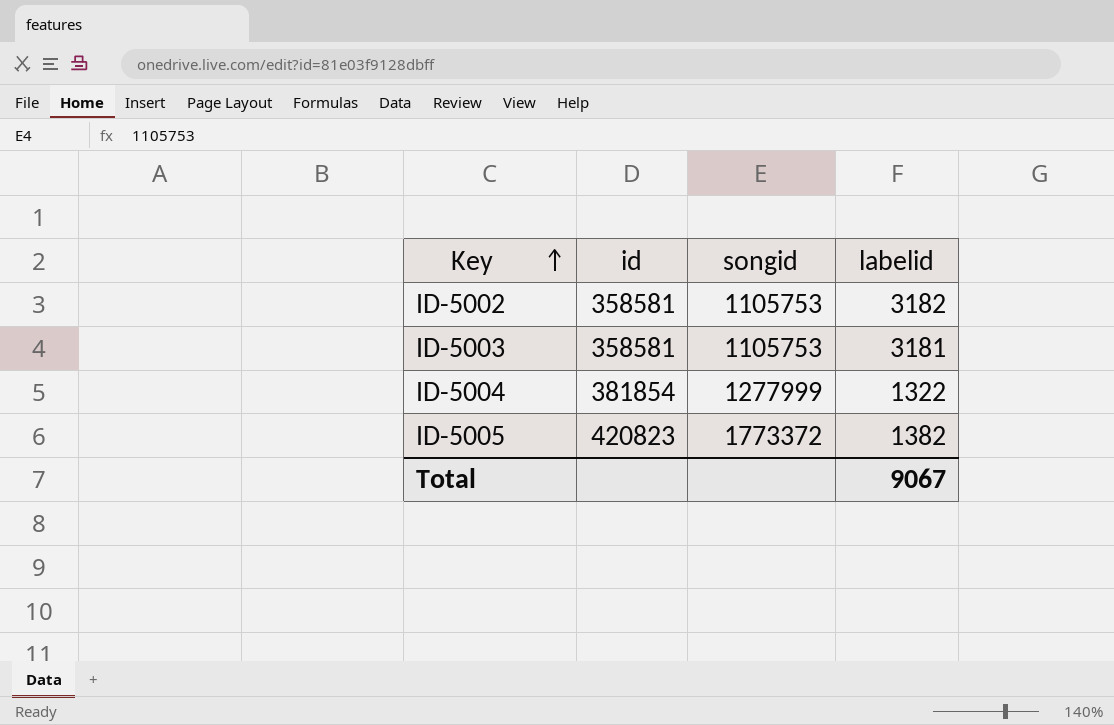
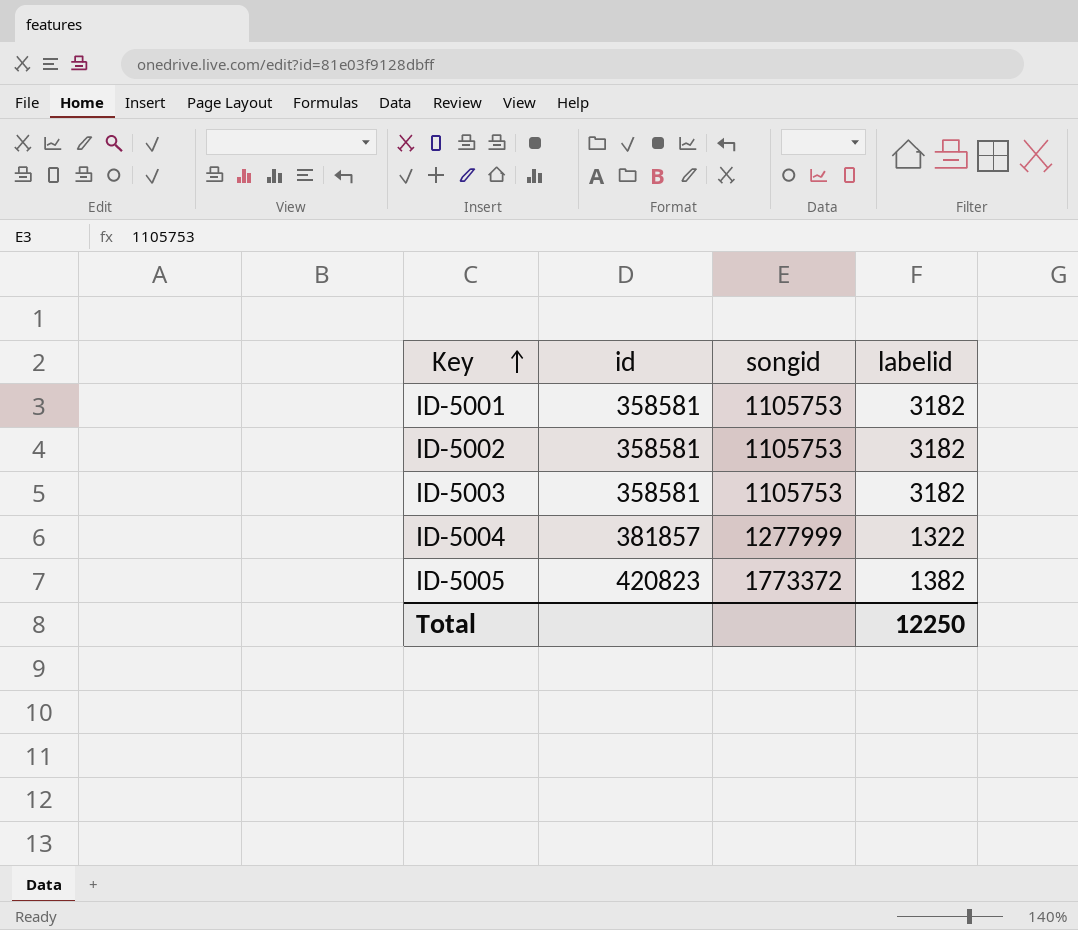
row ID-5001: none -> 358581 | 1105753 | 3182
ID-5003 | labelid: 3181 -> 3182
ID-5004 | id: 381854 -> 381857
Total | labelid: 9067 -> 12250

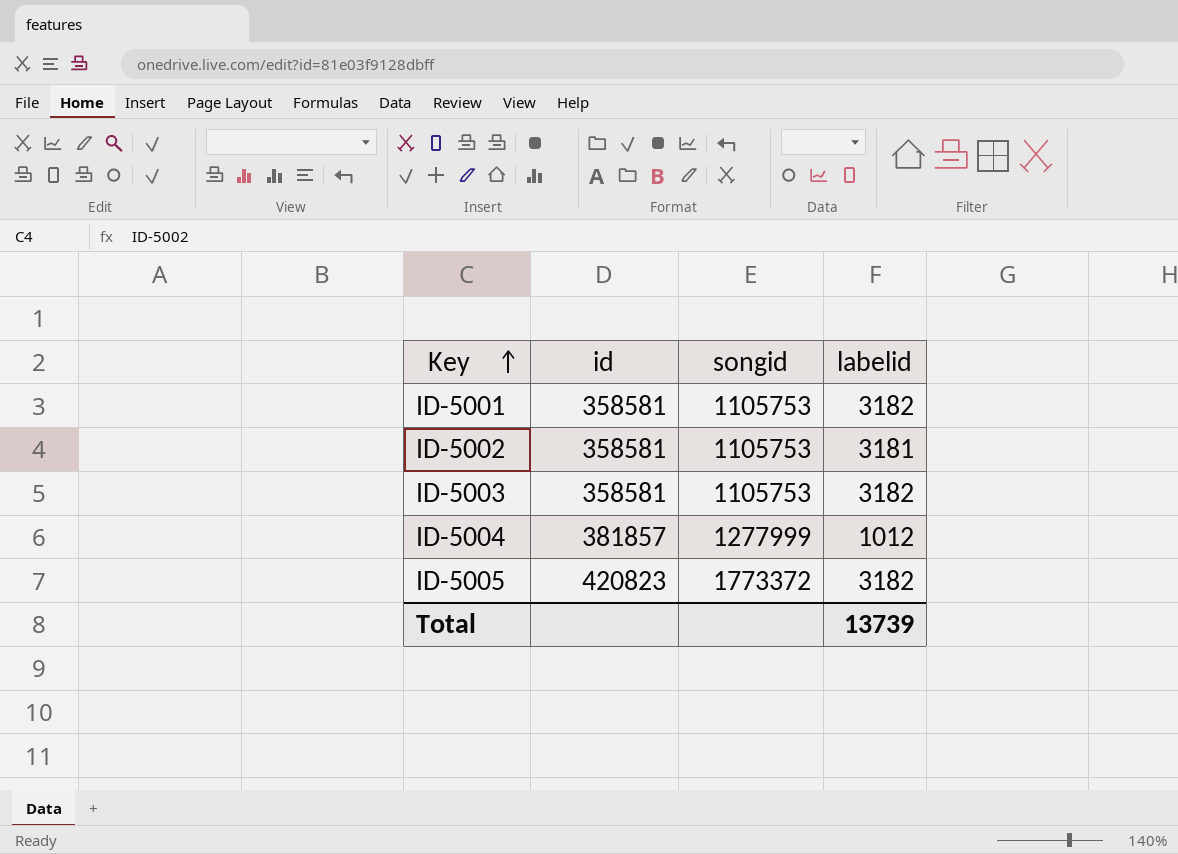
ID-5002 | labelid: 3182 -> 3181
ID-5004 | labelid: 1322 -> 1012
ID-5005 | labelid: 1382 -> 3182
Total | labelid: 12250 -> 13739

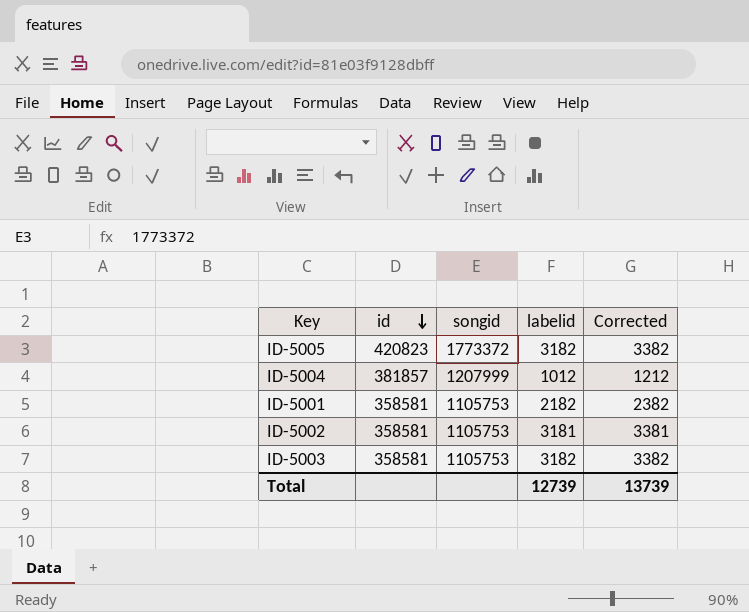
row order: Key ascending -> id descending
column Corrected | formula: none -> [labelid] + 200
ID-5004 | songid: 1277999 -> 1207999
ID-5001 | labelid: 3182 -> 2182
Total | labelid: 13739 -> 12739

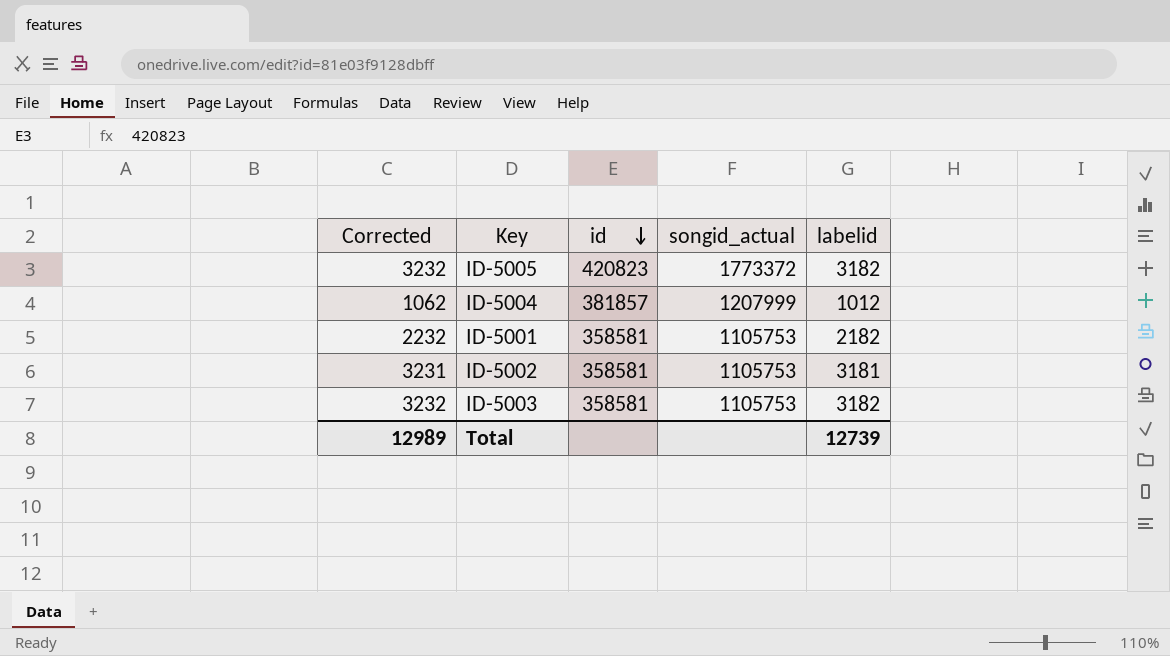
column Corrected | formula: [labelid] + 200 -> [labelid] + 50
column Corrected | position: 5 -> 1
column name: songid -> songid_actual
Total | Corrected: 13739 -> 12989

